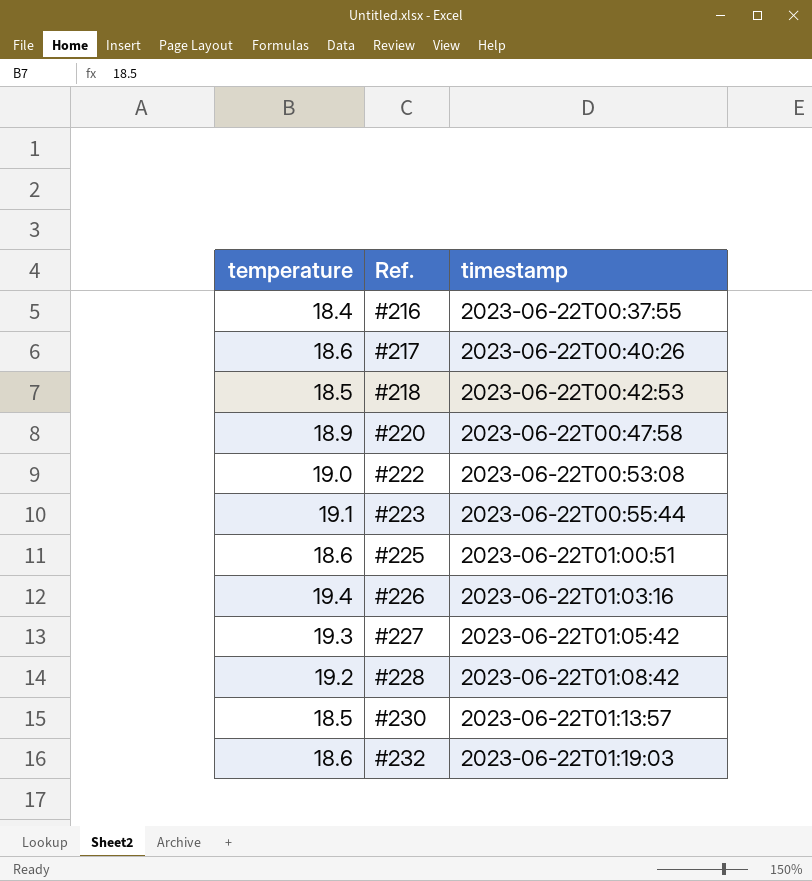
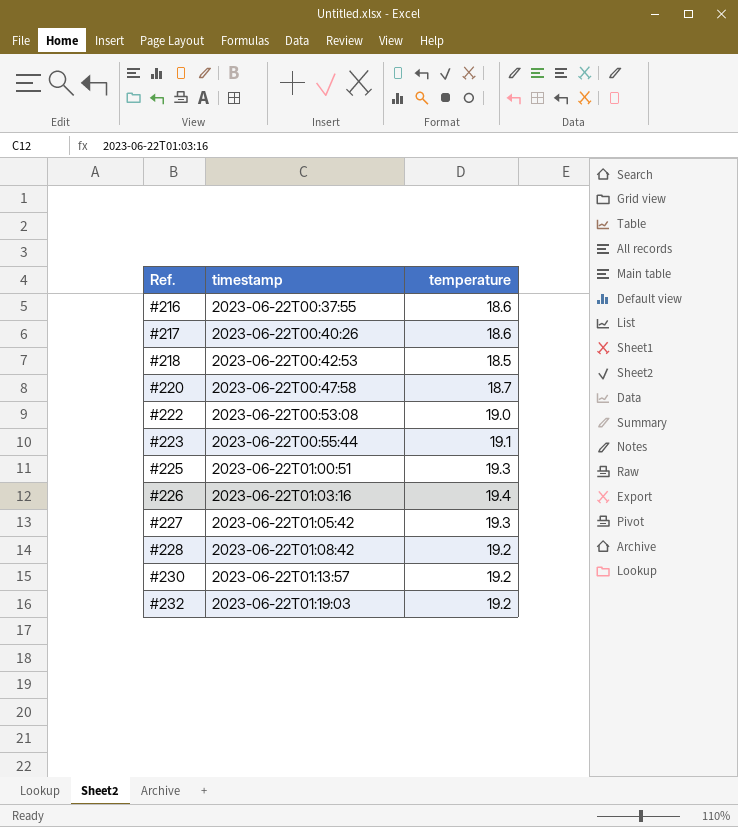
column temperature | position: 1 -> 3
#216 | temperature: 18.4 -> 18.6
#220 | temperature: 18.9 -> 18.7
#225 | temperature: 18.6 -> 19.3
#230 | temperature: 18.5 -> 19.2
#232 | temperature: 18.6 -> 19.2

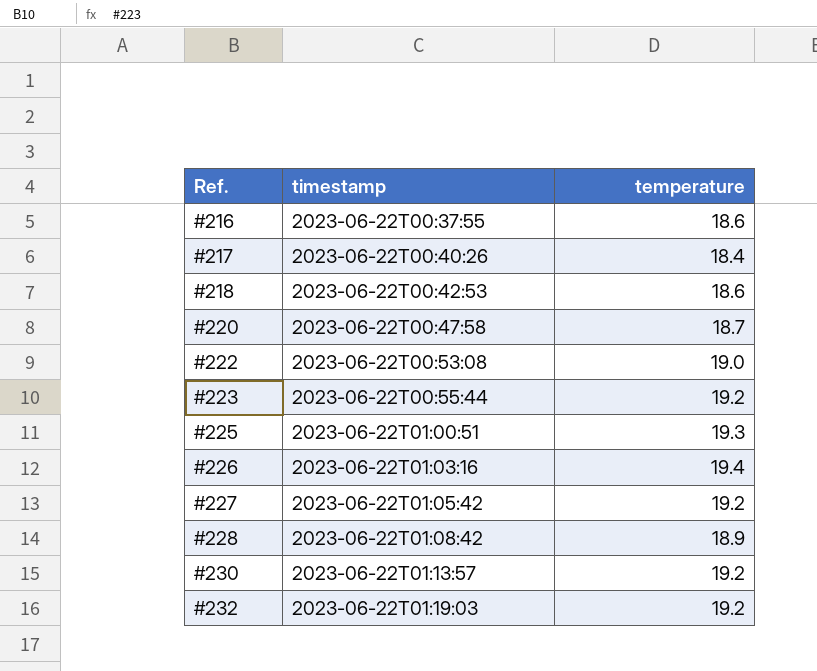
#217 | temperature: 18.6 -> 18.4
#218 | temperature: 18.5 -> 18.6
#223 | temperature: 19.1 -> 19.2
#227 | temperature: 19.3 -> 19.2
#228 | temperature: 19.2 -> 18.9

